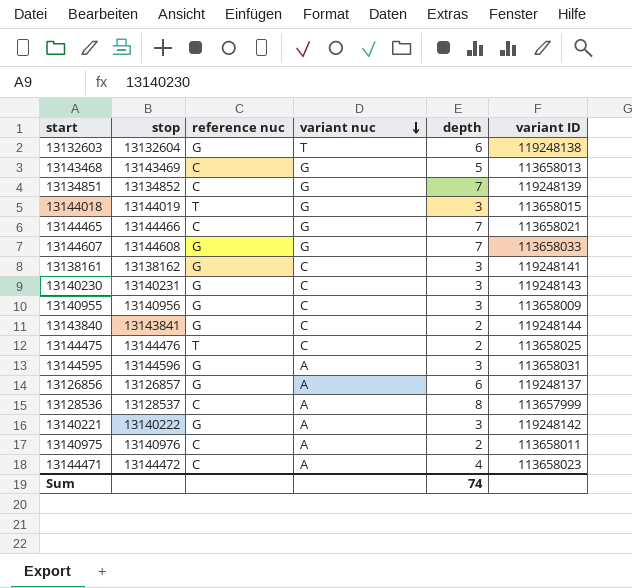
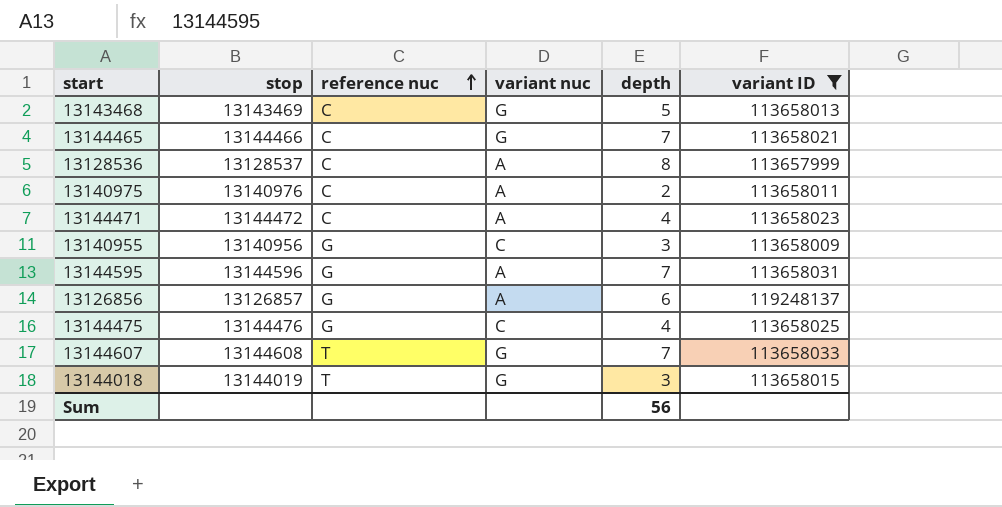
filter: none -> variant ID <= 119248137
row order: variant nuc descending -> reference nuc ascending
13144595 | depth: 3 -> 7
13144475 | reference nuc: T -> G
13144475 | depth: 2 -> 4
13144607 | reference nuc: G -> T
Sum | depth: 74 -> 56

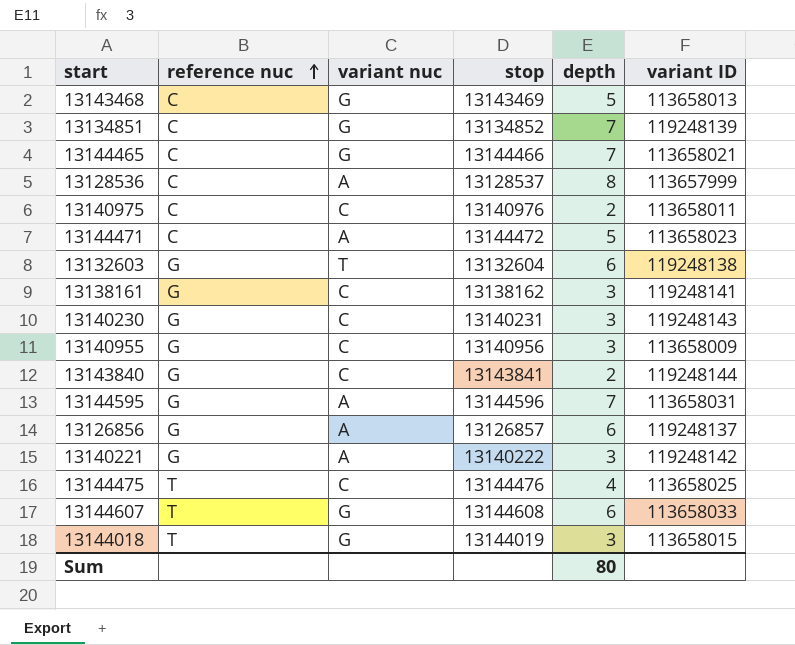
filter: variant ID <= 119248137 -> none
column stop | position: 2 -> 4
13140975 | variant nuc: A -> C
13144471 | depth: 4 -> 5
13144475 | reference nuc: G -> T
13144607 | depth: 7 -> 6
Sum | depth: 56 -> 80

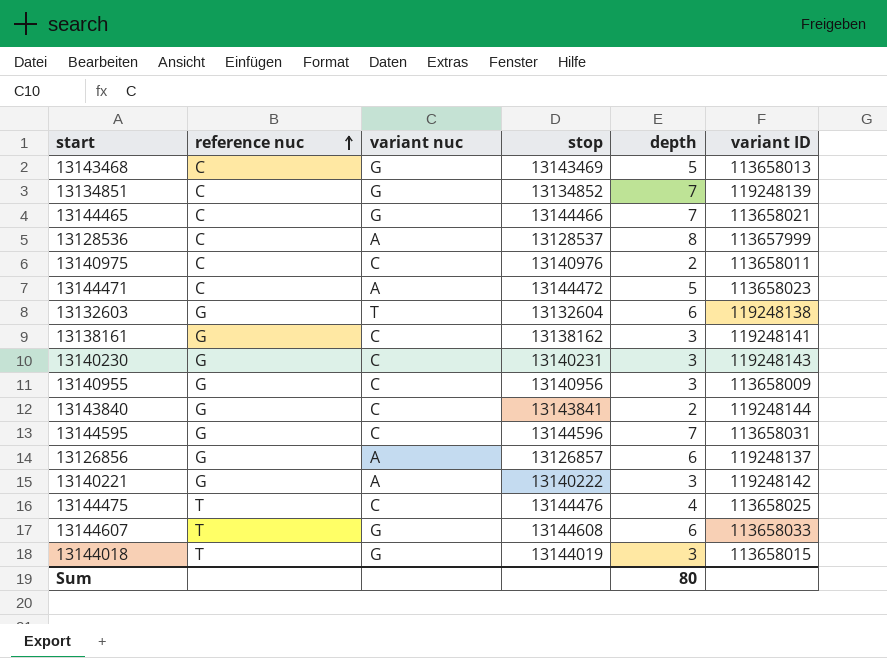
13144595 | variant nuc: A -> C

